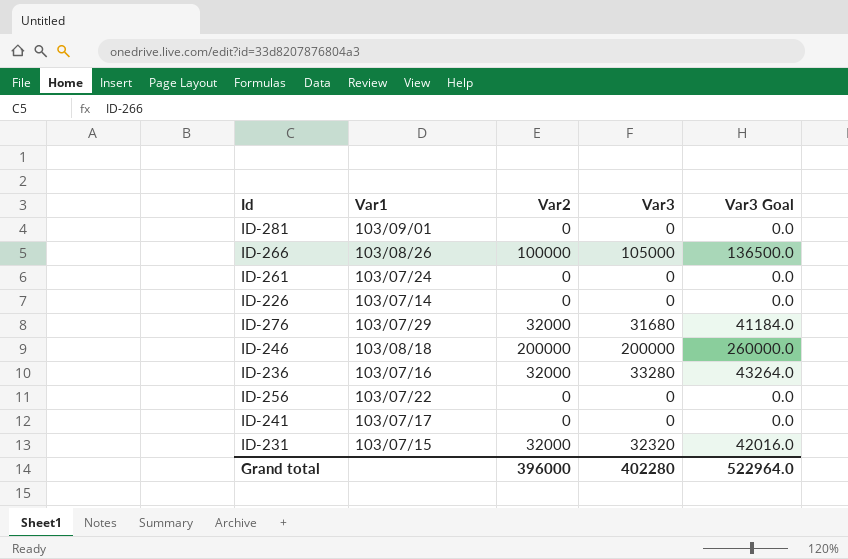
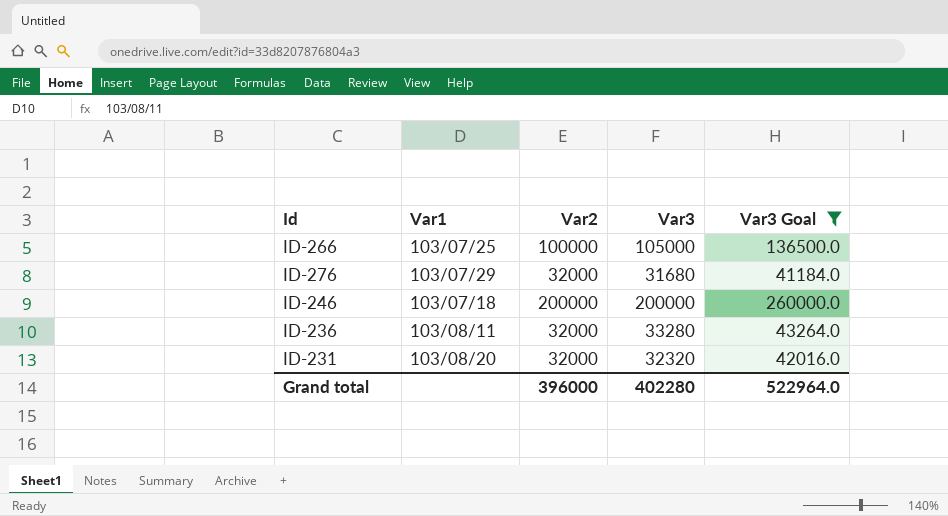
filter: none -> Var3 Goal != 0.0
ID-266 | Var1: 103/08/26 -> 103/07/25
ID-246 | Var1: 103/08/18 -> 103/07/18
ID-236 | Var1: 103/07/16 -> 103/08/11
ID-231 | Var1: 103/07/15 -> 103/08/20

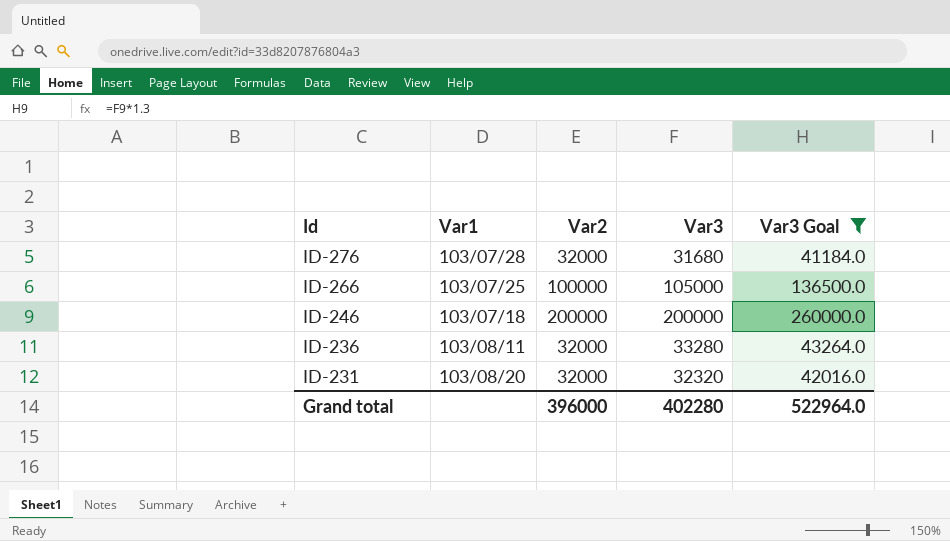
row order: none -> Id descending
ID-276 | Var1: 103/07/29 -> 103/07/28

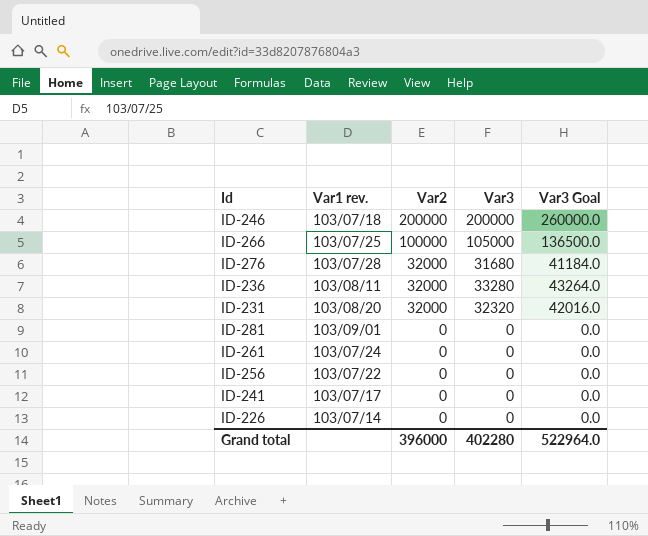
filter: Var3 Goal != 0.0 -> none
row order: Id descending -> Var2 descending
column name: Var1 -> Var1 rev.

